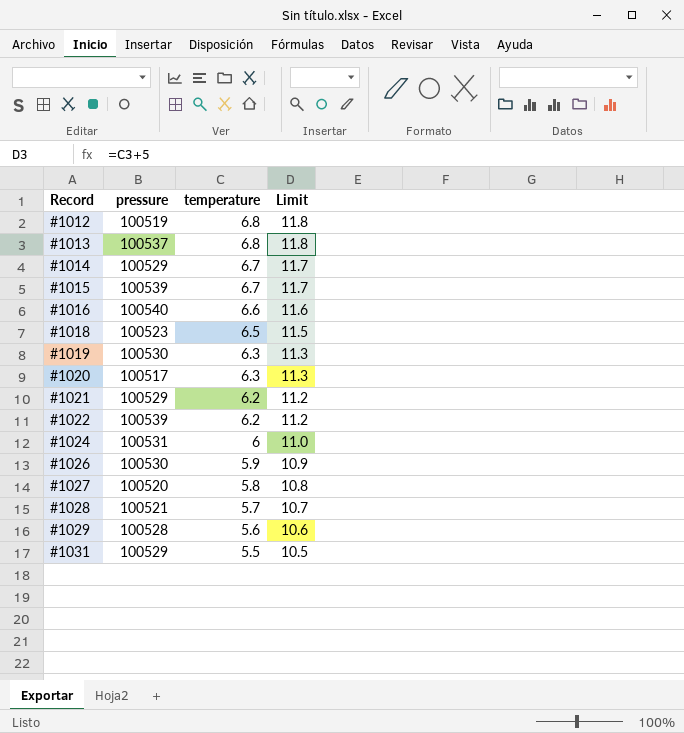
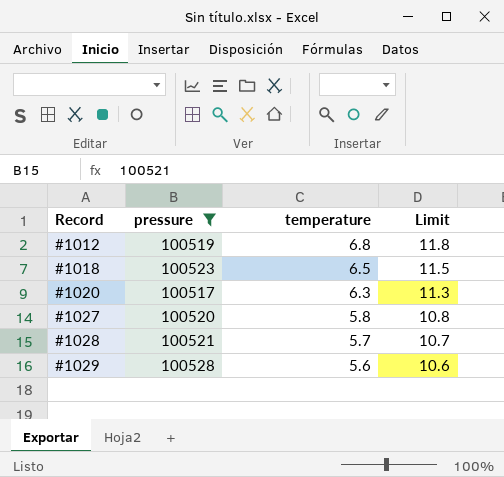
filter: none -> pressure <= 100528

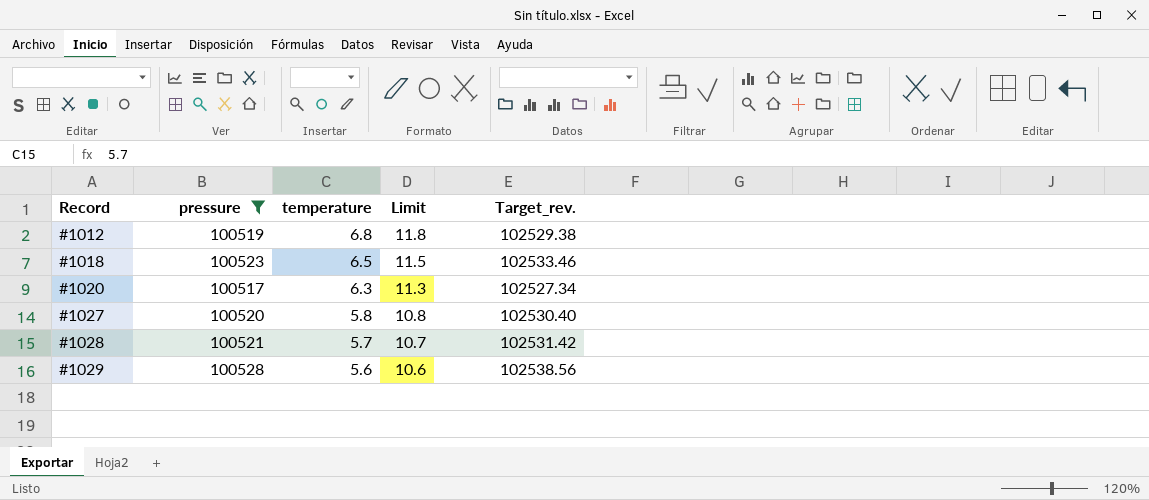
column Target_rev. | formula: none -> [pressure] * 1.02

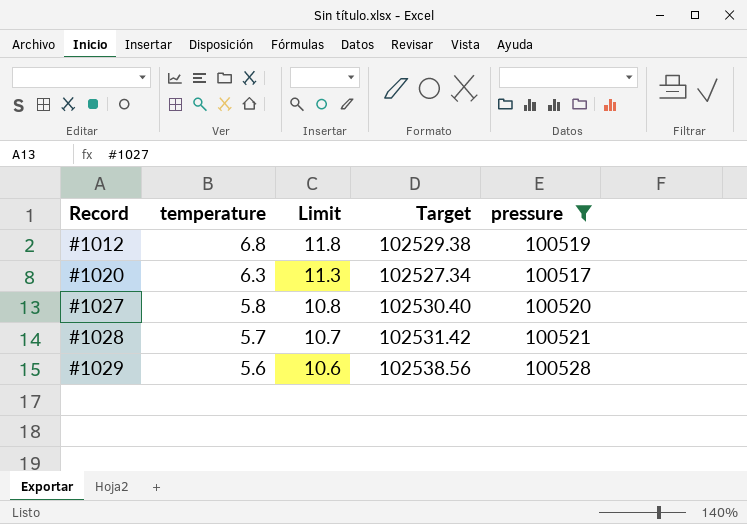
column name: Target_rev. -> Target
column pressure | position: 2 -> 5
row #1018: 100523 | 6.5 | 11.5 | 102533.46 -> none

